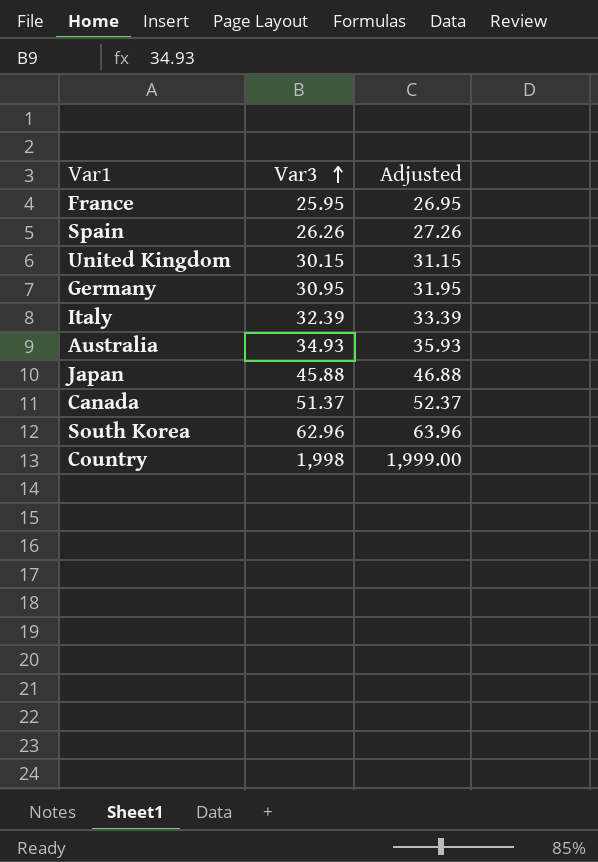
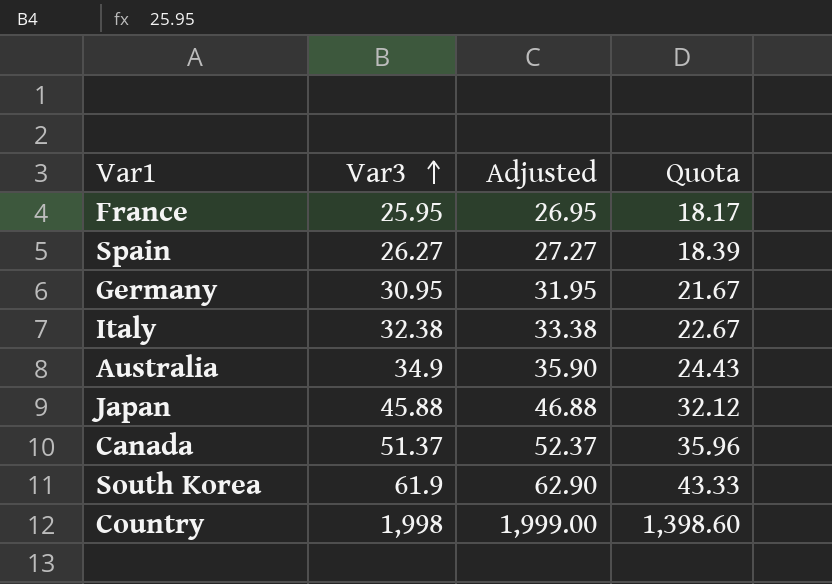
column Quota | formula: none -> [Var3] * 0.7
row United Kingdom: 30.15 | 31.15 -> none
Spain | Var3: 26.26 -> 26.27
Spain | Adjusted: 27.26 -> 27.27
Italy | Var3: 32.39 -> 32.38
Italy | Adjusted: 33.39 -> 33.38
Australia | Var3: 34.93 -> 34.9
Australia | Adjusted: 35.93 -> 35.90
South Korea | Var3: 62.96 -> 61.9
South Korea | Adjusted: 63.96 -> 62.90

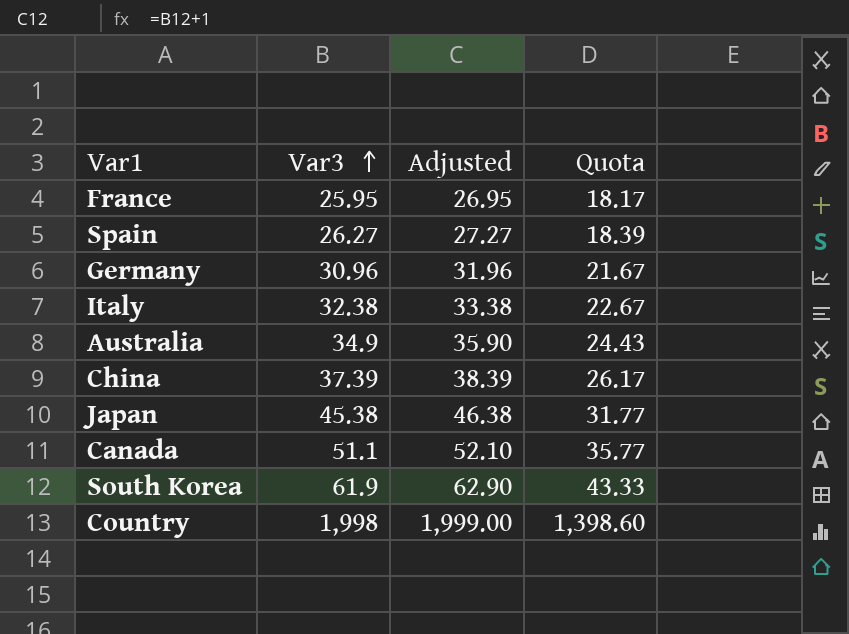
Germany | Var3: 30.95 -> 30.96
Germany | Adjusted: 31.95 -> 31.96
row China: none -> 37.39 | 38.39 | 26.17
Japan | Var3: 45.88 -> 45.38
Japan | Adjusted: 46.88 -> 46.38
Japan | Quota: 32.12 -> 31.77
Canada | Var3: 51.37 -> 51.1
Canada | Adjusted: 52.37 -> 52.10
Canada | Quota: 35.96 -> 35.77

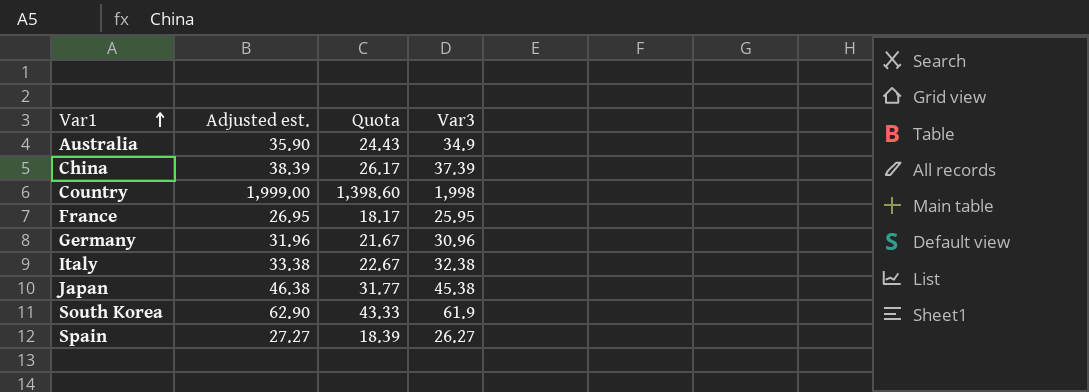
row order: Var3 ascending -> Var1 ascending
column name: Adjusted -> Adjusted est.
column Var3 | position: 2 -> 4
row Canada: 51.1 | 52.10 | 35.77 -> none

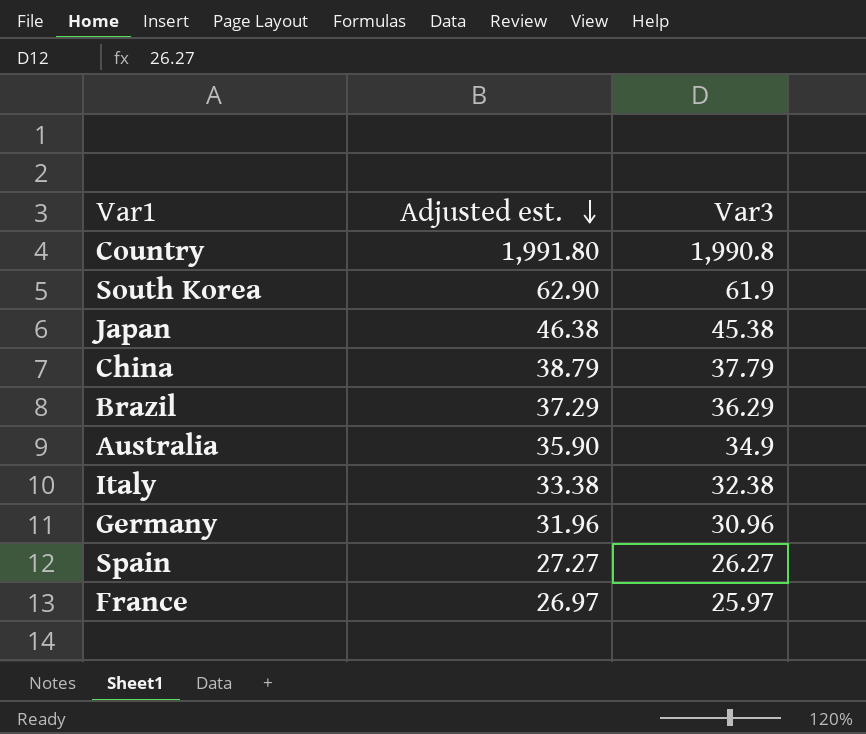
row order: Var1 ascending -> Adjusted est. descending
column Quota | formula: [Var3] * 0.7 -> none
Country | Adjusted est.: 1,999.00 -> 1,991.80
Country | Var3: 1,998 -> 1,990.8
China | Adjusted est.: 38.39 -> 38.79
China | Var3: 37.39 -> 37.79
row Brazil: none -> 37.29 | 36.29
France | Adjusted est.: 26.95 -> 26.97
France | Var3: 25.95 -> 25.97

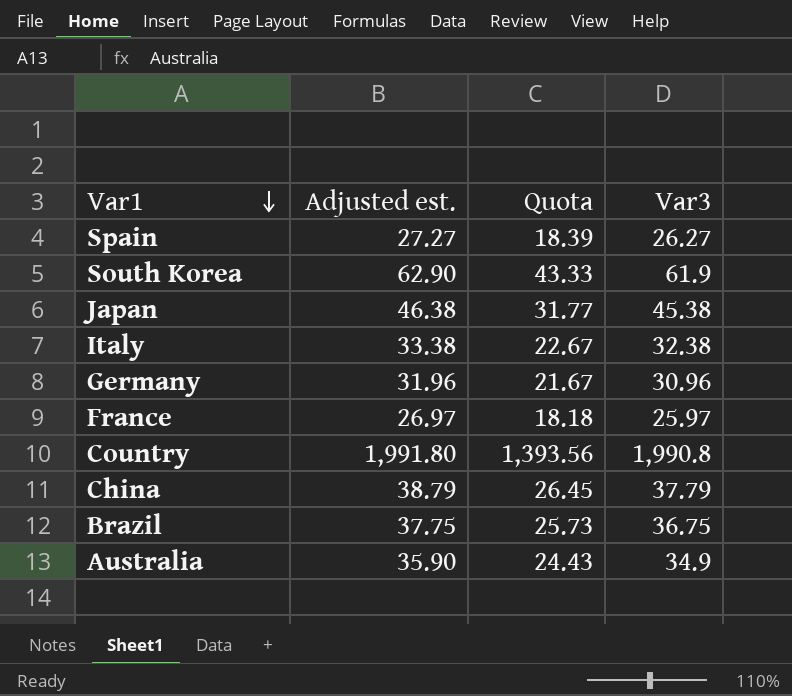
row order: Adjusted est. descending -> Var1 descending
column Quota | formula: none -> [Var3] * 0.7
Brazil | Adjusted est.: 37.29 -> 37.75
Brazil | Var3: 36.29 -> 36.75

